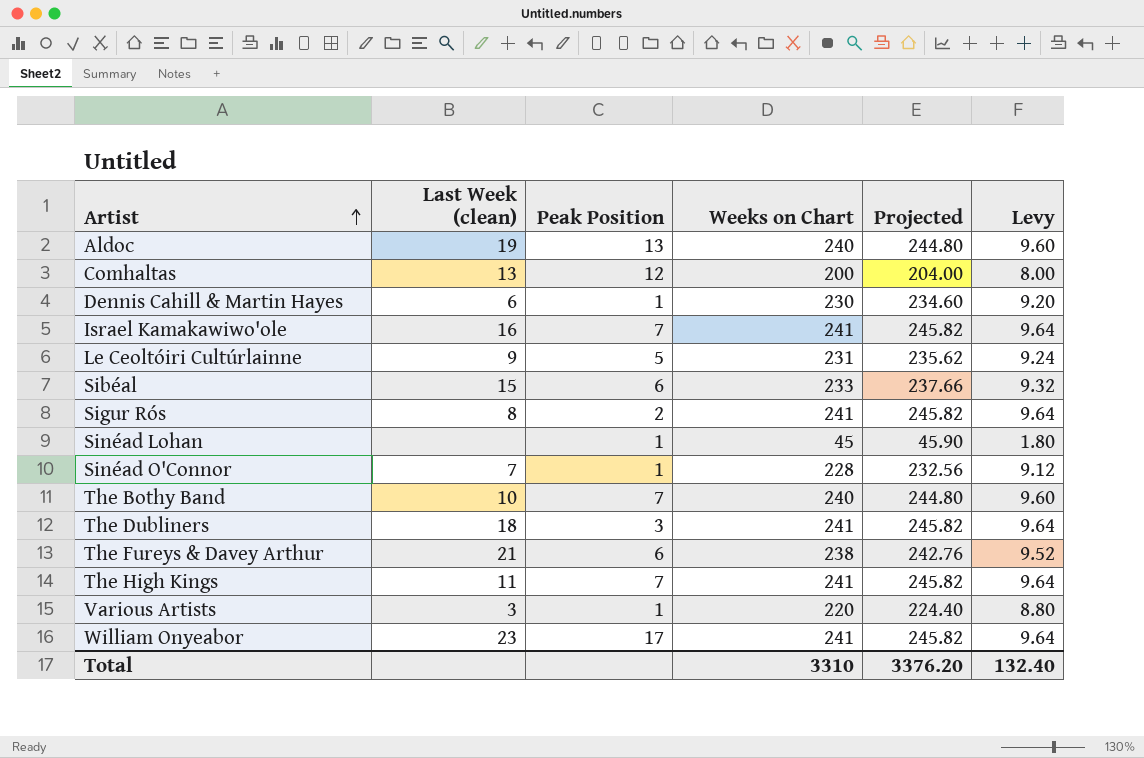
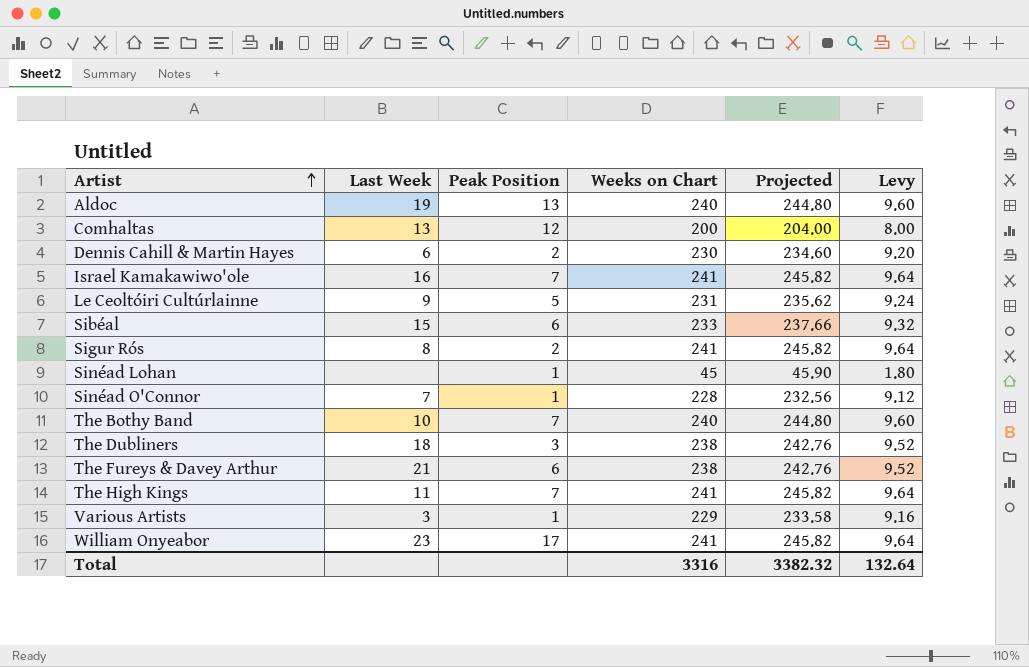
column name: Last Week (clean) -> Last Week
Dennis Cahill & Martin Hayes | Peak Position: 1 -> 2
The Dubliners | Weeks on Chart: 241 -> 238
The Dubliners | Projected: 245.82 -> 242.76
The Dubliners | Levy: 9.64 -> 9.52
Various Artists | Weeks on Chart: 220 -> 229
Various Artists | Projected: 224.40 -> 233.58
Various Artists | Levy: 8.80 -> 9.16
Total | Weeks on Chart: 3310 -> 3316
Total | Projected: 3376.20 -> 3382.32
Total | Levy: 132.40 -> 132.64

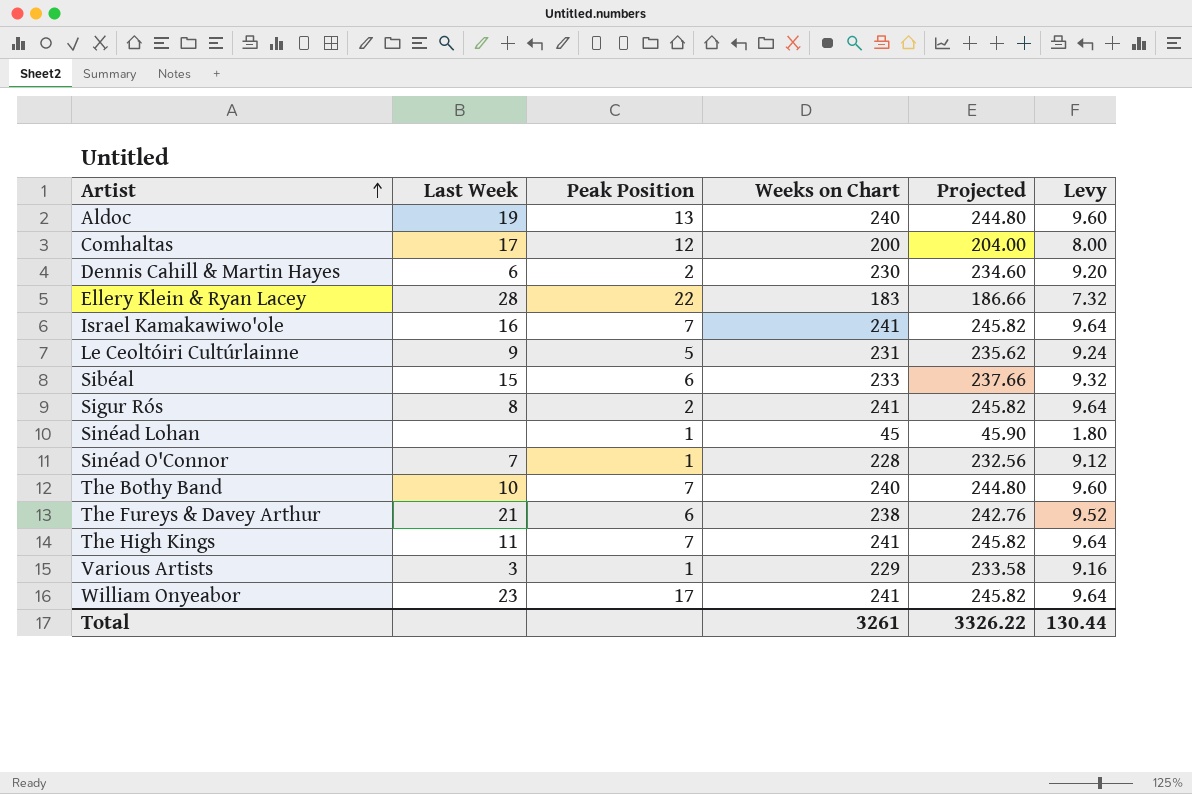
row The Dubliners: 18 | 3 | 238 | 242.76 | 9.52 -> none
Comhaltas | Last Week: 13 -> 17
row Ellery Klein & Ryan Lacey: none -> 28 | 22 | 183 | 186.66 | 7.32
Total | Weeks on Chart: 3316 -> 3261
Total | Projected: 3382.32 -> 3326.22
Total | Levy: 132.64 -> 130.44

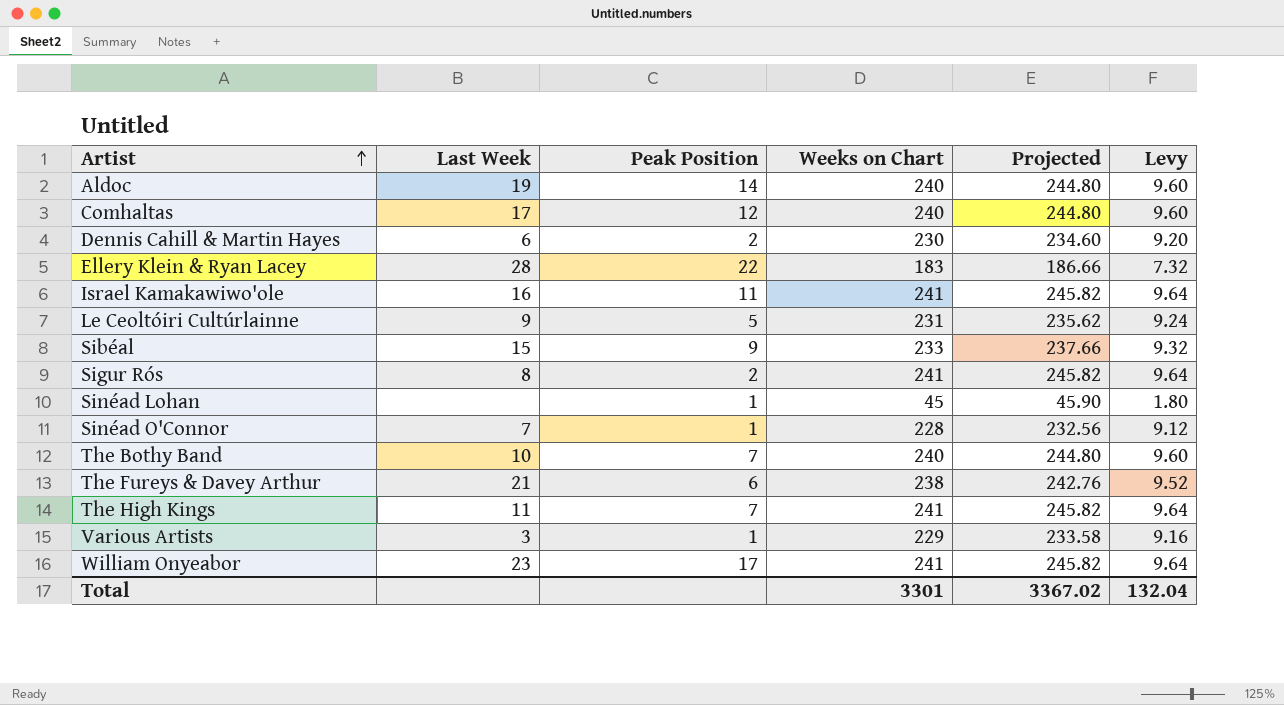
Aldoc | Peak Position: 13 -> 14
Comhaltas | Weeks on Chart: 200 -> 240
Comhaltas | Projected: 204.00 -> 244.80
Comhaltas | Levy: 8.00 -> 9.60
Israel Kamakawiwo'ole | Peak Position: 7 -> 11
Sibéal | Peak Position: 6 -> 9
Total | Weeks on Chart: 3261 -> 3301
Total | Projected: 3326.22 -> 3367.02
Total | Levy: 130.44 -> 132.04

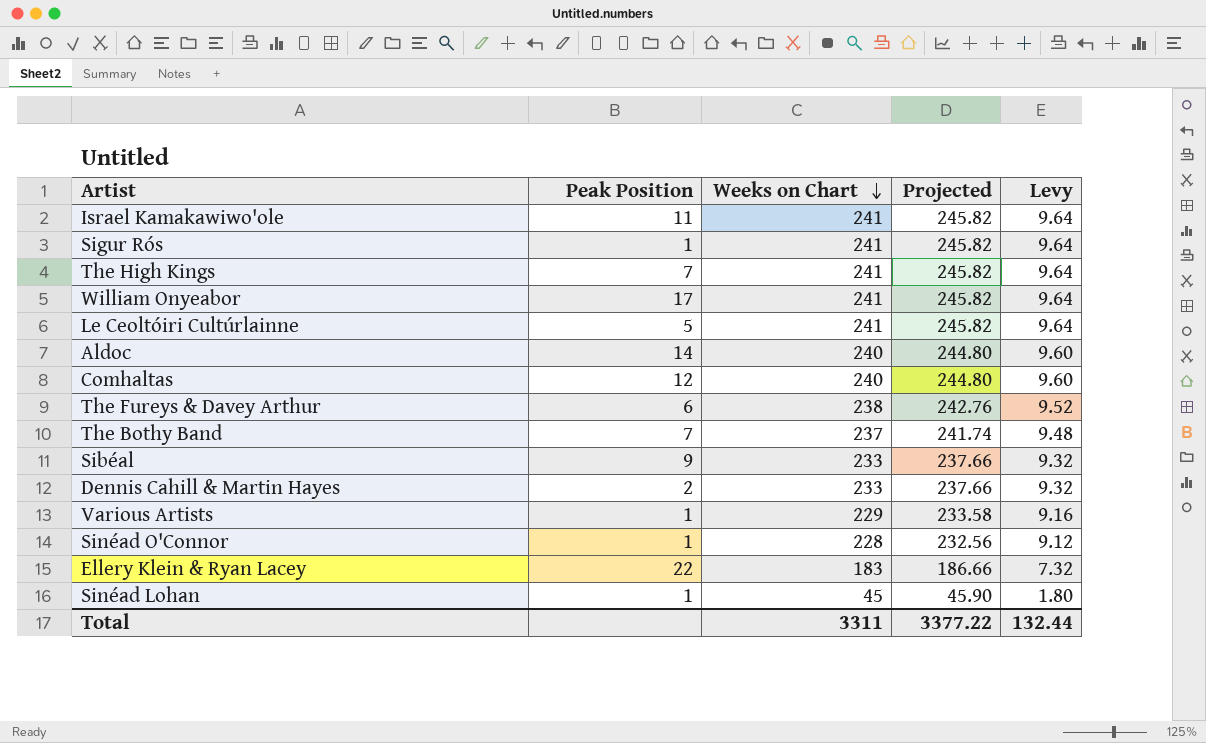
row order: Artist ascending -> Weeks on Chart descending
column Last Week | position: 2 -> none
Sigur Rós | Peak Position: 2 -> 1
Le Ceoltóiri Cultúrlainne | Weeks on Chart: 231 -> 241
Le Ceoltóiri Cultúrlainne | Projected: 235.62 -> 245.82
Le Ceoltóiri Cultúrlainne | Levy: 9.24 -> 9.64
The Bothy Band | Weeks on Chart: 240 -> 237
The Bothy Band | Projected: 244.80 -> 241.74
The Bothy Band | Levy: 9.60 -> 9.48
Dennis Cahill & Martin Hayes | Weeks on Chart: 230 -> 233
Dennis Cahill & Martin Hayes | Projected: 234.60 -> 237.66
Dennis Cahill & Martin Hayes | Levy: 9.20 -> 9.32
Total | Weeks on Chart: 3301 -> 3311
Total | Projected: 3367.02 -> 3377.22
Total | Levy: 132.04 -> 132.44

